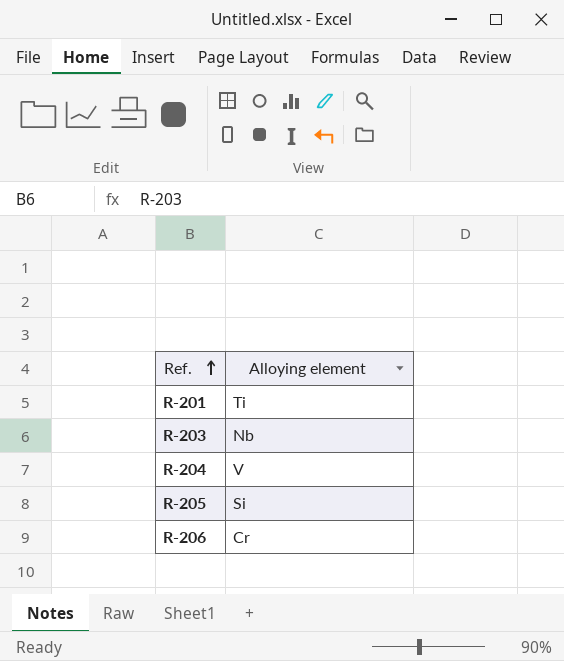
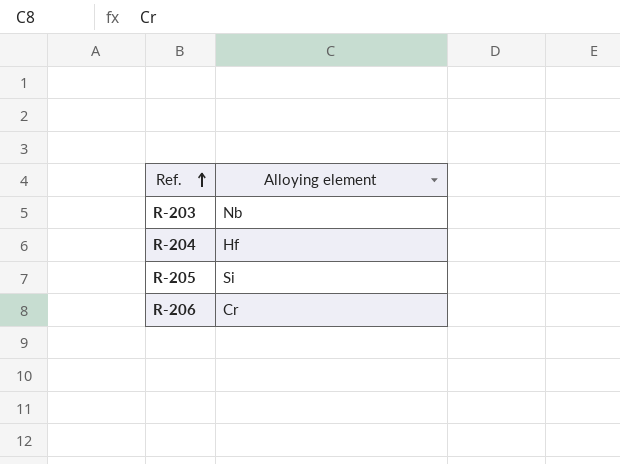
row R-201: Ti -> none
R-204 | Alloying element: V -> Hf

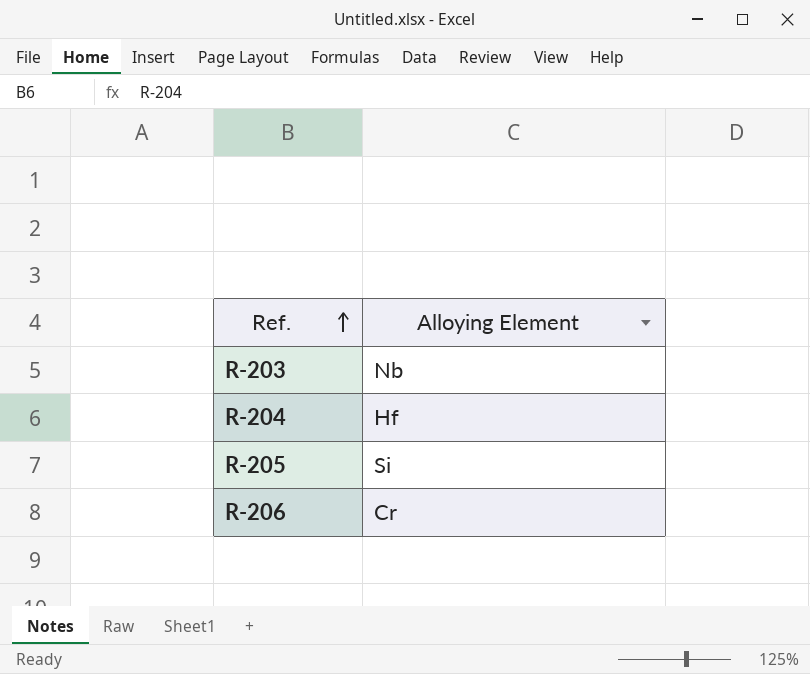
column name: Alloying element -> Alloying Element

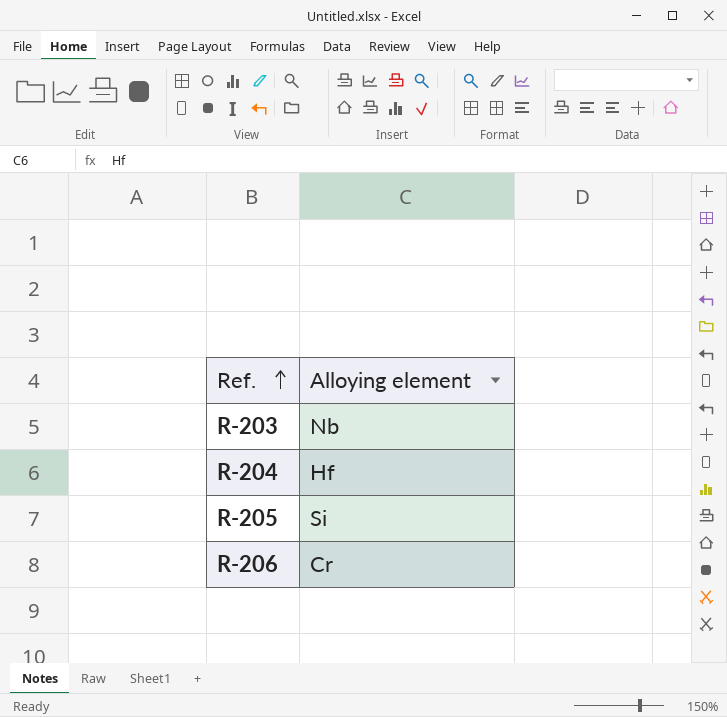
column name: Alloying Element -> Alloying element

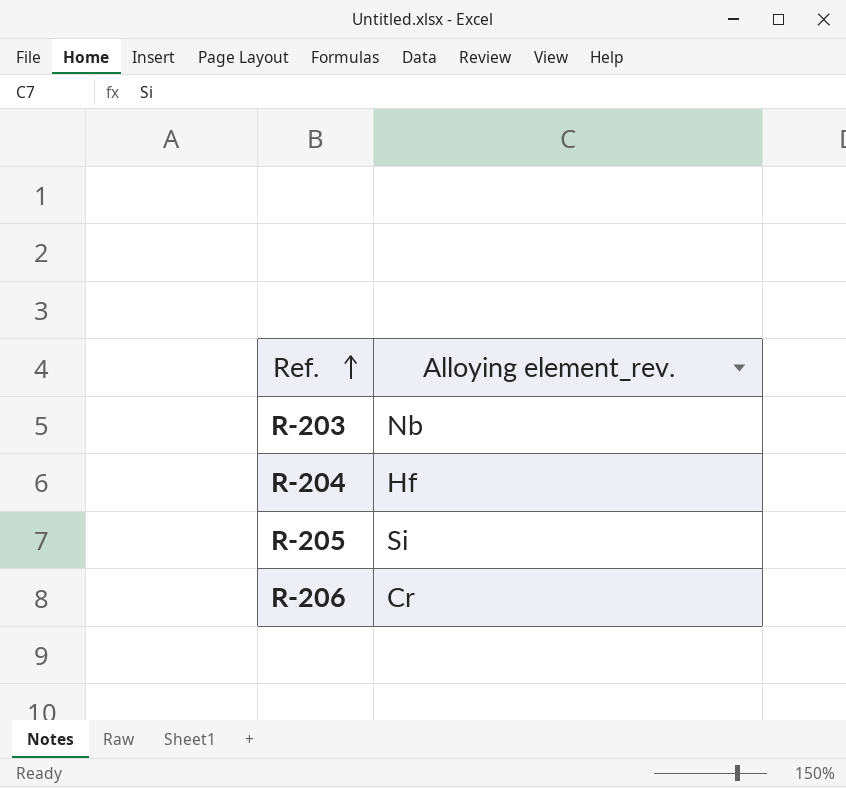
column name: Alloying element -> Alloying element_rev.

